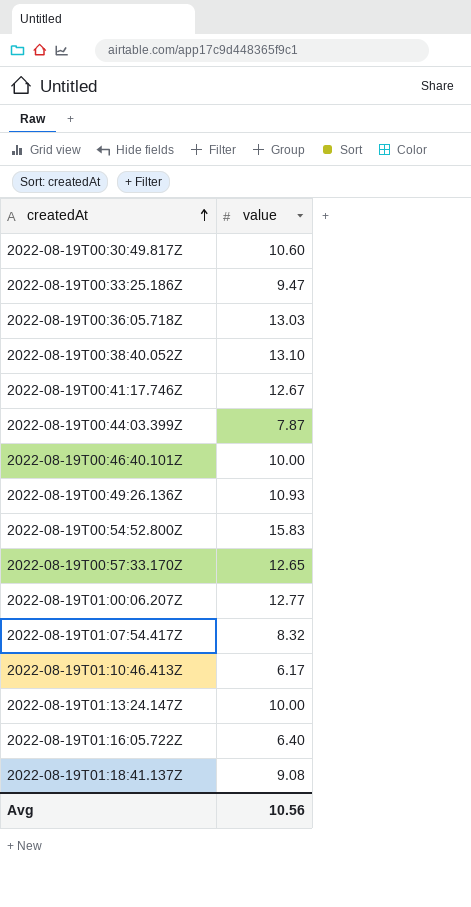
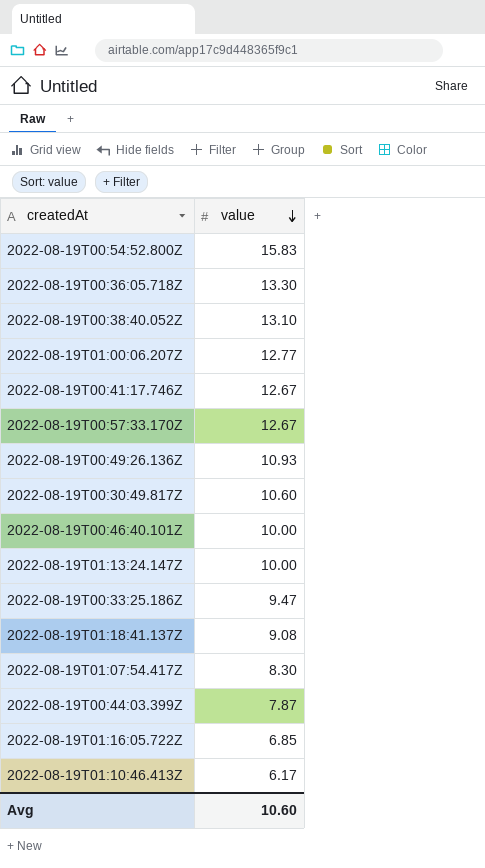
row order: createdAt ascending -> value descending
2022-08-19T00:36:05.718Z | value: 13.03 -> 13.30
2022-08-19T00:57:33.170Z | value: 12.65 -> 12.67
2022-08-19T01:07:54.417Z | value: 8.32 -> 8.30
2022-08-19T01:16:05.722Z | value: 6.40 -> 6.85
Avg | value: 10.56 -> 10.60

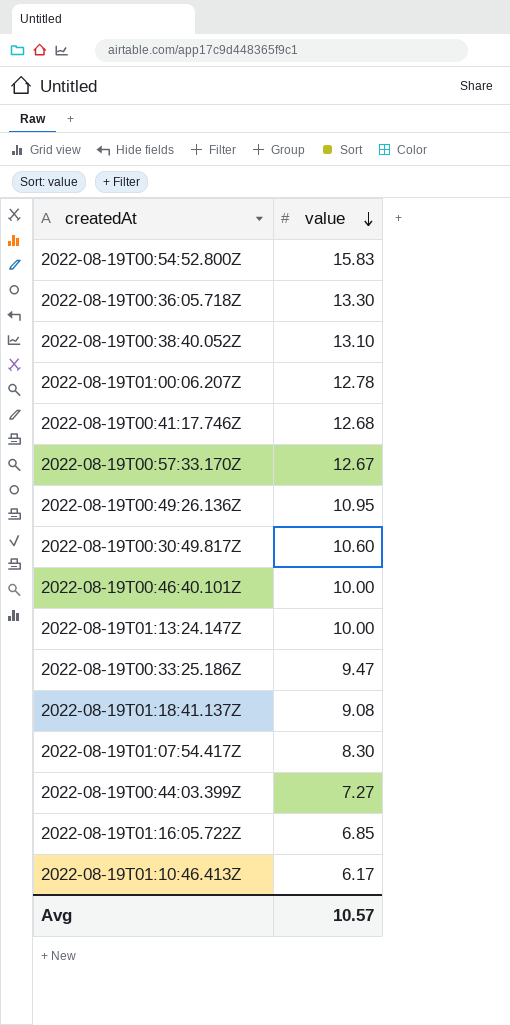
2022-08-19T01:00:06.207Z | value: 12.77 -> 12.78
2022-08-19T00:41:17.746Z | value: 12.67 -> 12.68
2022-08-19T00:49:26.136Z | value: 10.93 -> 10.95
2022-08-19T00:44:03.399Z | value: 7.87 -> 7.27
Avg | value: 10.60 -> 10.57

